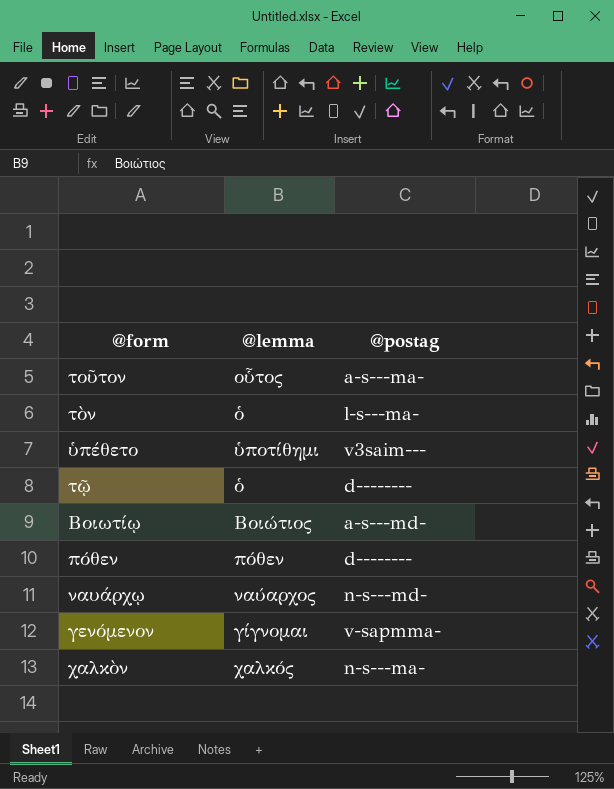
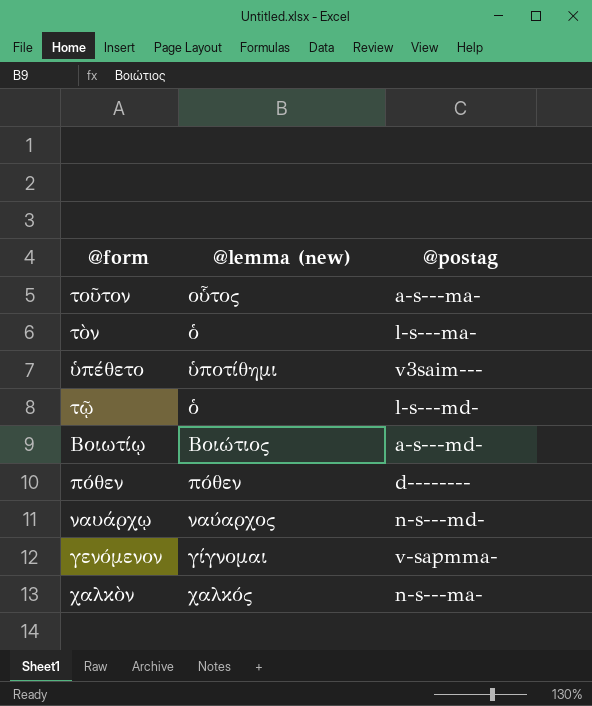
column name: @lemma -> @lemma (new)
τῷ | @postag: d-------- -> l-s---md-

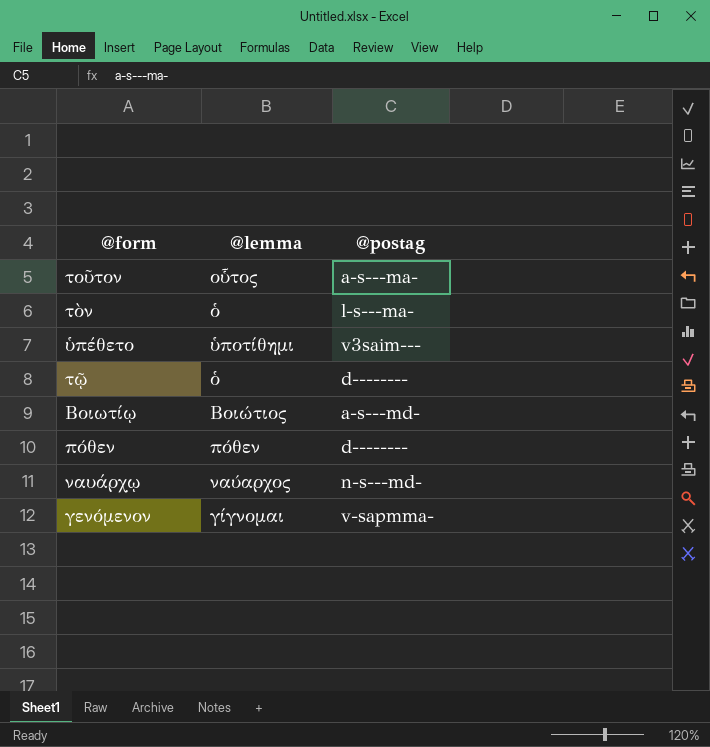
column name: @lemma (new) -> @lemma
row χαλκὸν: χαλκός | n-s---ma- -> none
τῷ | @postag: l-s---md- -> d--------

